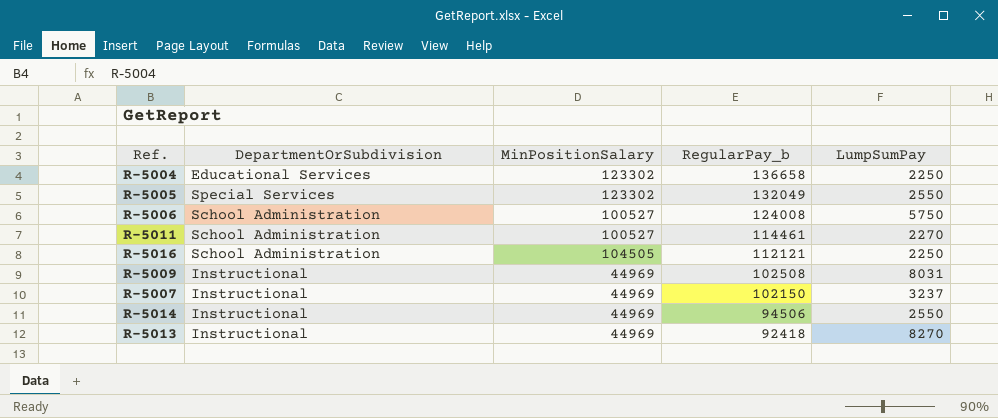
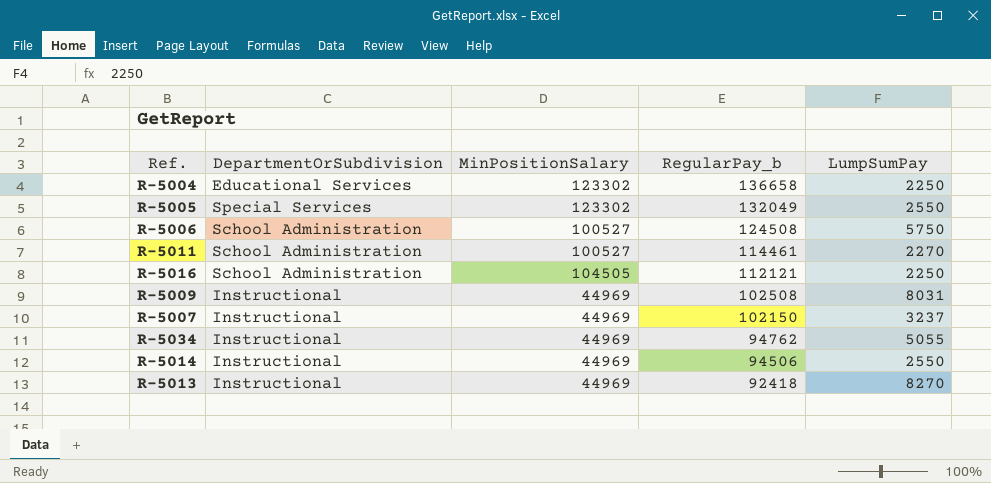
R-5006 | RegularPay_b: 124008 -> 124508
row R-5034: none -> Instructional | 44969 | 94762 | 5055

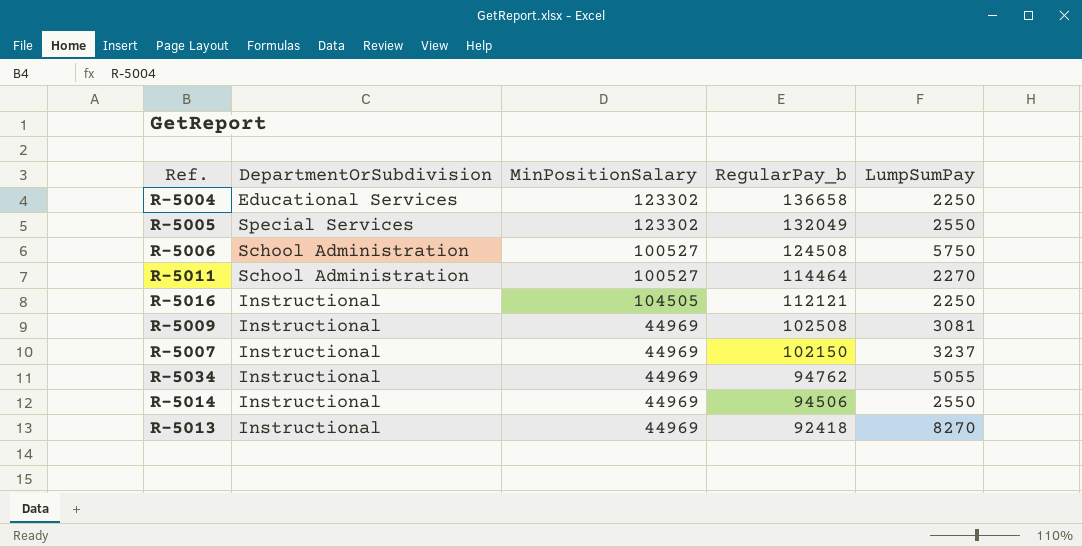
R-5011 | RegularPay_b: 114461 -> 114464
R-5016 | DepartmentOrSubdivision: School Administration -> Instructional
R-5009 | LumpSumPay: 8031 -> 3081

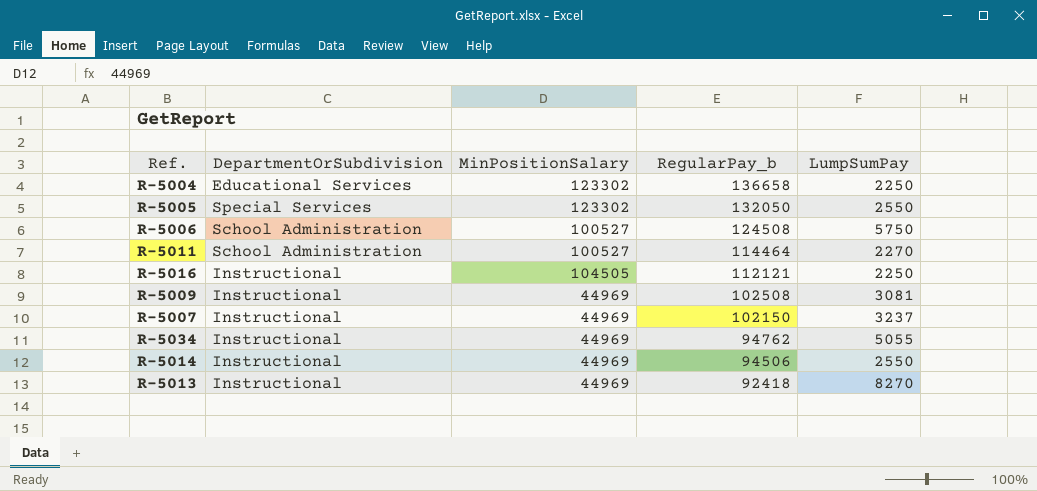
R-5005 | RegularPay_b: 132049 -> 132050

